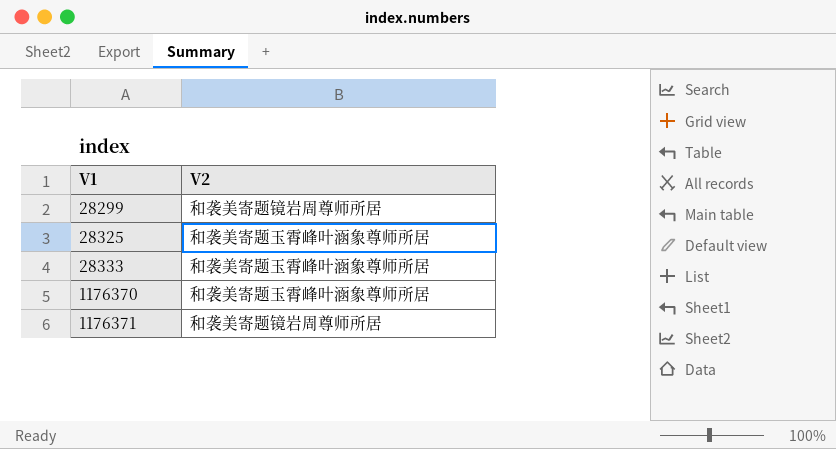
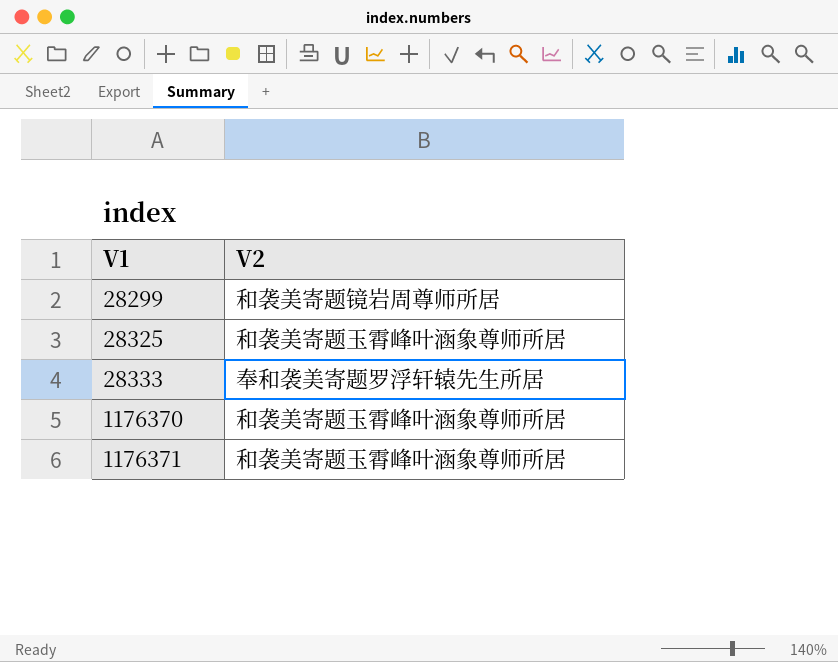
28333 | V2: 和袭美寄题玉霄峰叶涵象尊师所居 -> 奉和袭美寄题罗浮轩辕先生所居
1176371 | V2: 和袭美寄题镜岩周尊师所居 -> 和袭美寄题玉霄峰叶涵象尊师所居

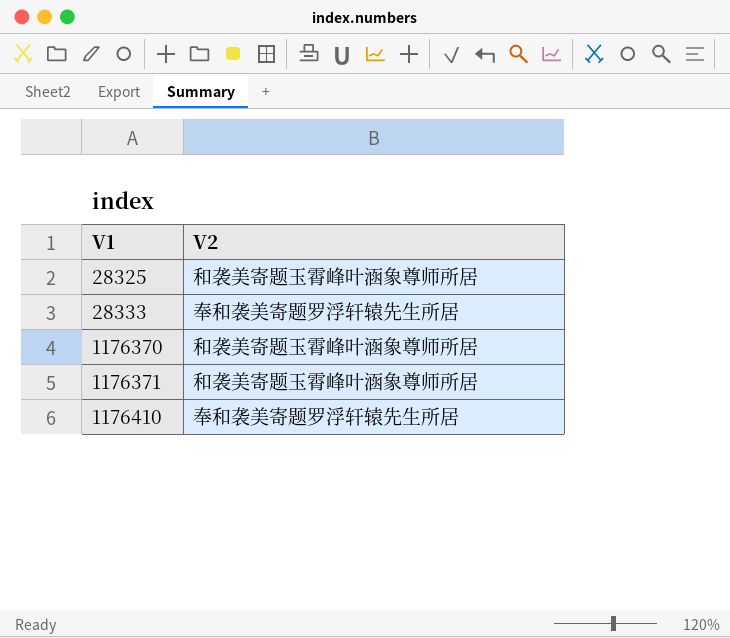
row 28299: 和袭美寄题镜岩周尊师所居 -> none
row 1176410: none -> 奉和袭美寄题罗浮轩辕先生所居

